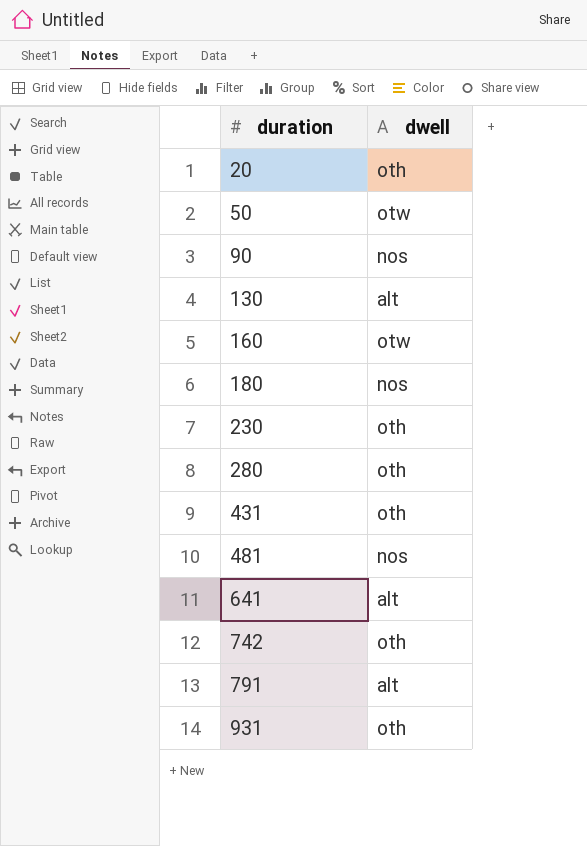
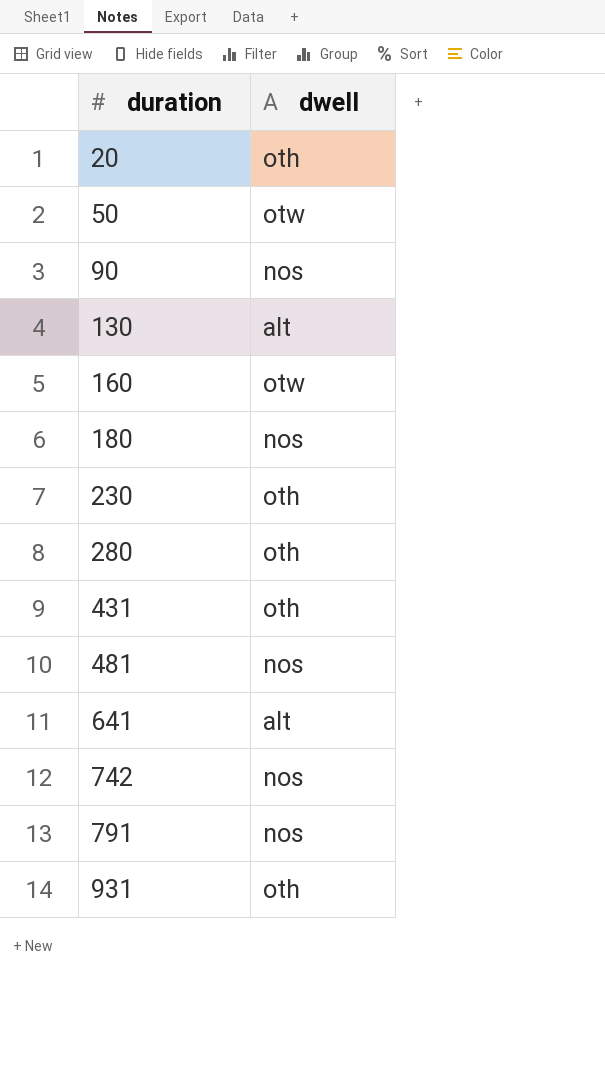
742 | dwell: oth -> nos
791 | dwell: alt -> nos

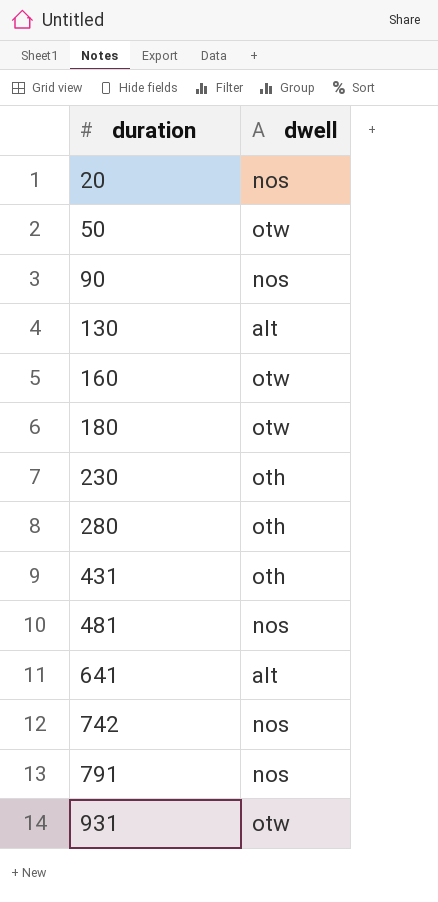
20 | dwell: oth -> nos
180 | dwell: nos -> otw
931 | dwell: oth -> otw

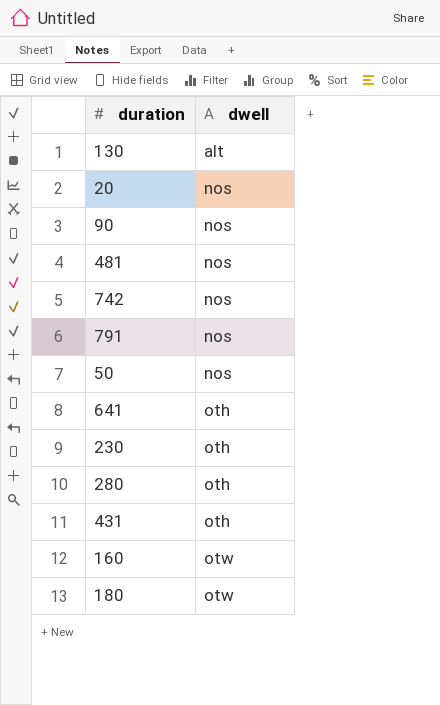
row order: duration ascending -> dwell ascending
row 931: otw -> none
50 | dwell: otw -> nos
641 | dwell: alt -> oth

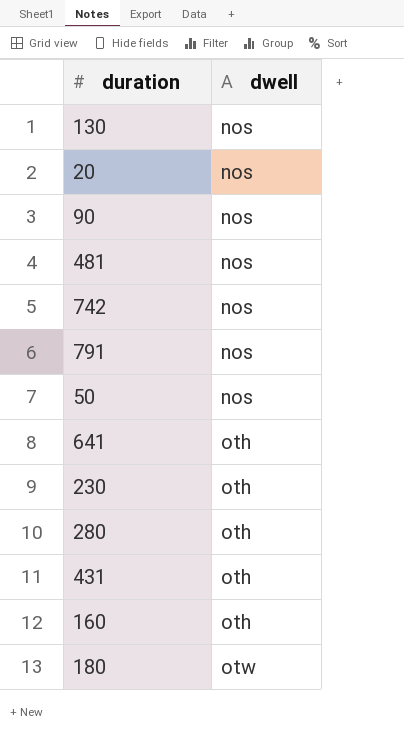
130 | dwell: alt -> nos
160 | dwell: otw -> oth

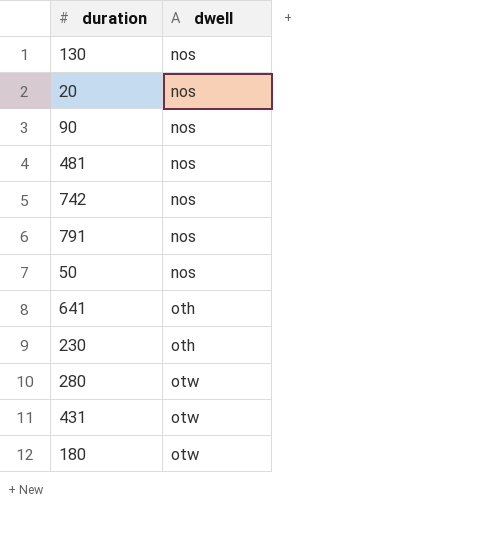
row 160: oth -> none
280 | dwell: oth -> otw
431 | dwell: oth -> otw

